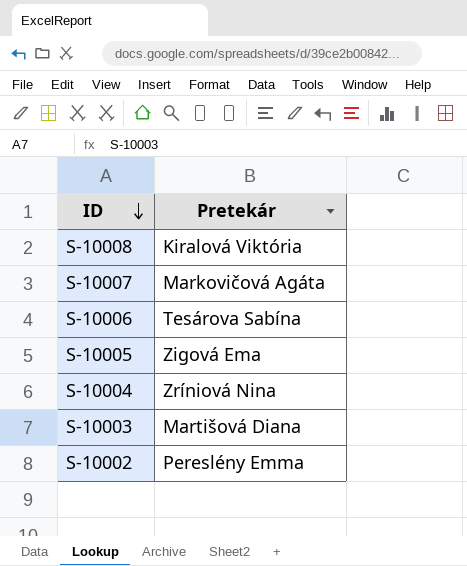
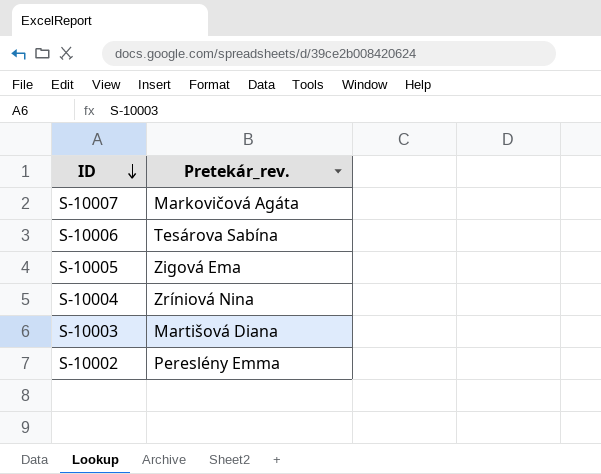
column name: Pretekár -> Pretekár_rev.
row S-10008: Kiralová Viktória -> none

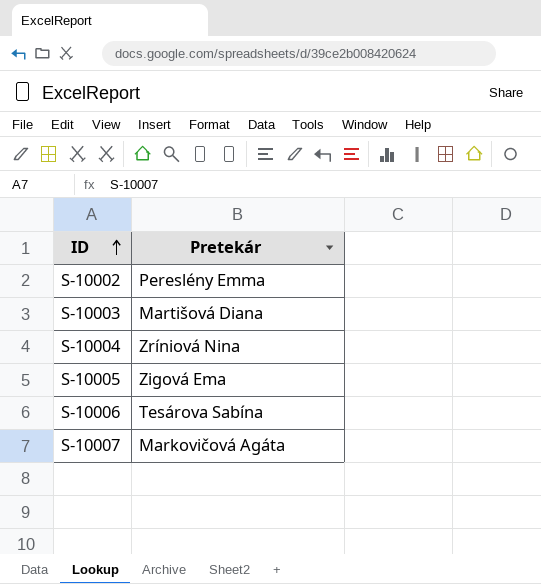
row order: ID descending -> ID ascending
column name: Pretekár_rev. -> Pretekár

